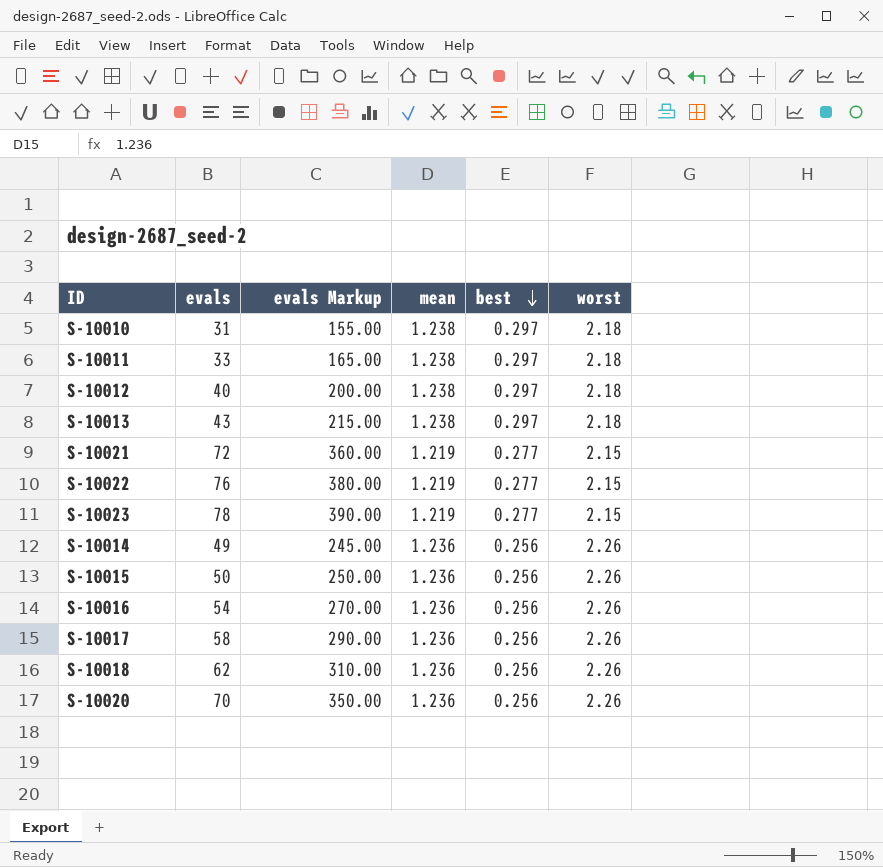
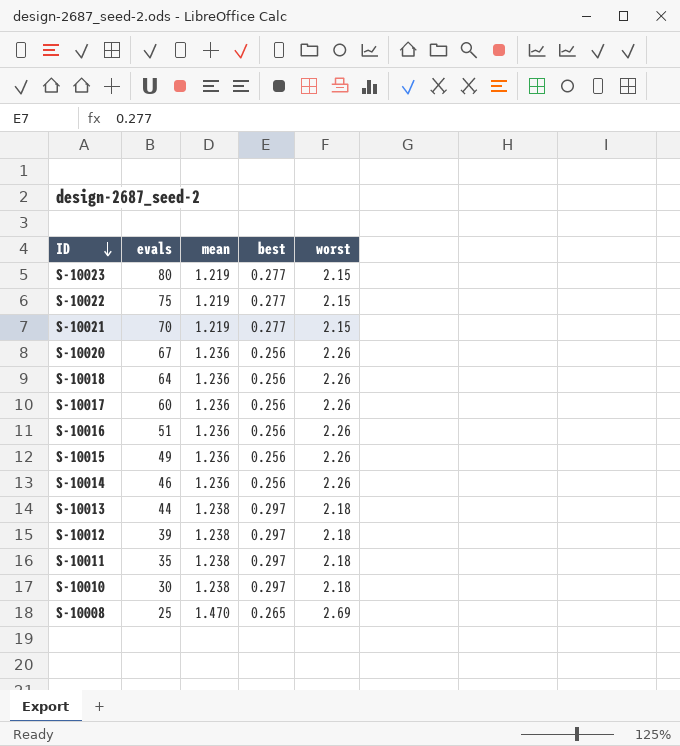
row order: best descending -> ID descending
column evals Markup | formula: [evals] * 5 -> none
S-10023 | evals: 78 -> 80
S-10022 | evals: 76 -> 75
S-10021 | evals: 72 -> 70
S-10020 | evals: 70 -> 67
S-10018 | evals: 62 -> 64
S-10017 | evals: 58 -> 60
S-10016 | evals: 54 -> 51
S-10015 | evals: 50 -> 49
S-10014 | evals: 49 -> 46
S-10013 | evals: 43 -> 44
S-10012 | evals: 40 -> 39
S-10011 | evals: 33 -> 35
S-10010 | evals: 31 -> 30
row S-10008: none -> 25 | 1.470 | 0.265 | 2.69

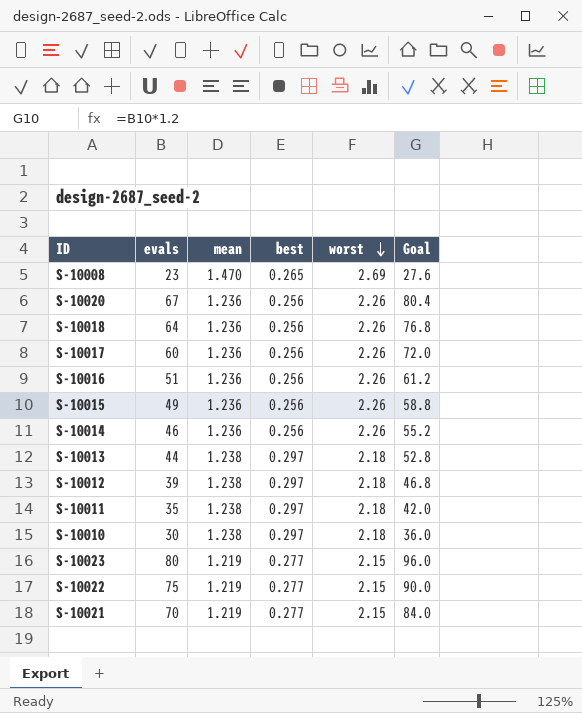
row order: ID descending -> worst descending
column Goal | formula: none -> [evals] * 1.2
S-10008 | evals: 25 -> 23

